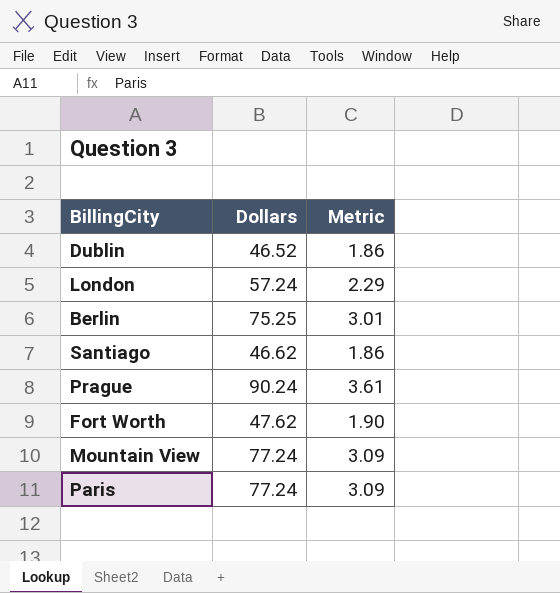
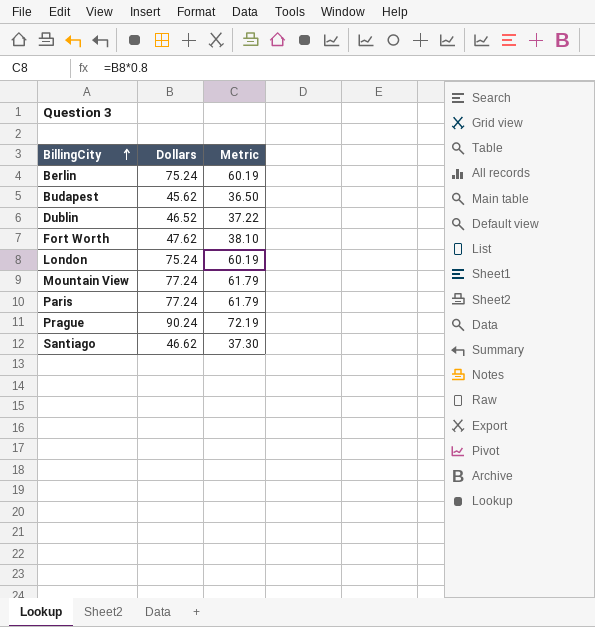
row order: none -> BillingCity ascending
column Metric | formula: [Dollars] * 0.04 -> [Dollars] * 0.8
Berlin | Dollars: 75.25 -> 75.24
row Budapest: none -> 45.62 | 36.50
London | Dollars: 57.24 -> 75.24

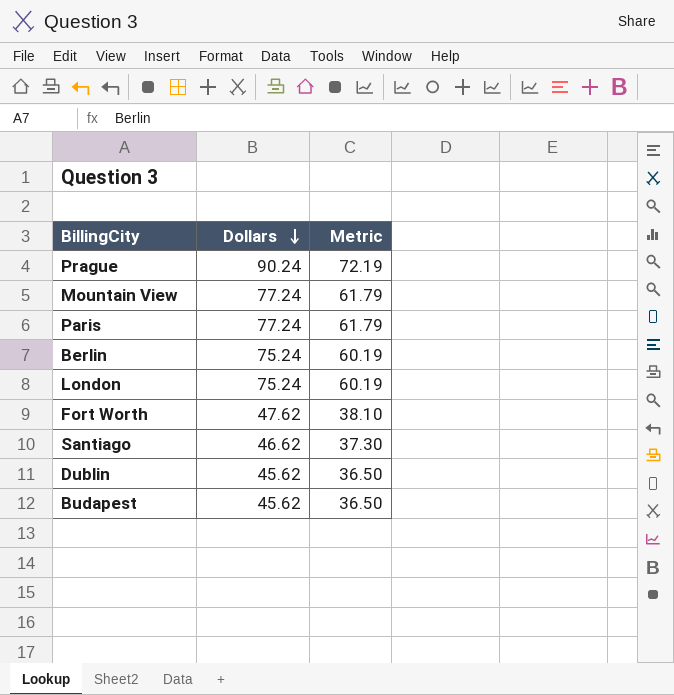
row order: BillingCity ascending -> Dollars descending
Dublin | Dollars: 46.52 -> 45.62
Dublin | Metric: 37.22 -> 36.50

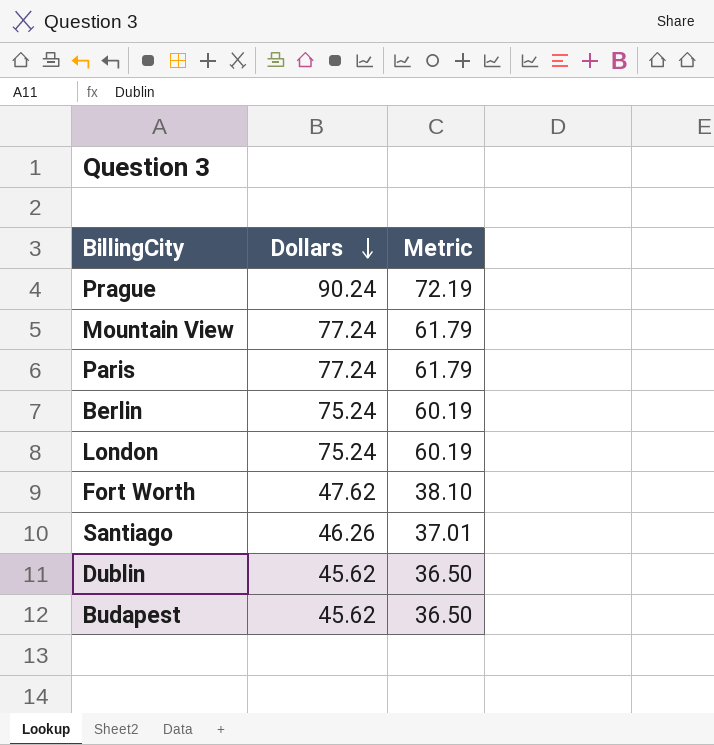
Santiago | Dollars: 46.62 -> 46.26
Santiago | Metric: 37.30 -> 37.01

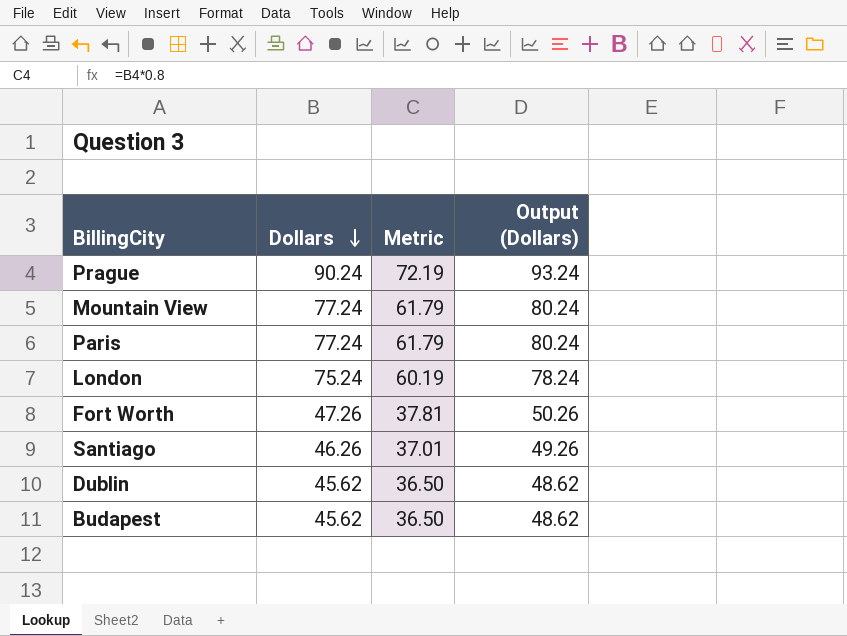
column Output (Dollars) | formula: none -> [Dollars] + 3
row Berlin: 75.24 | 60.19 -> none
Fort Worth | Dollars: 47.62 -> 47.26
Fort Worth | Metric: 38.10 -> 37.81

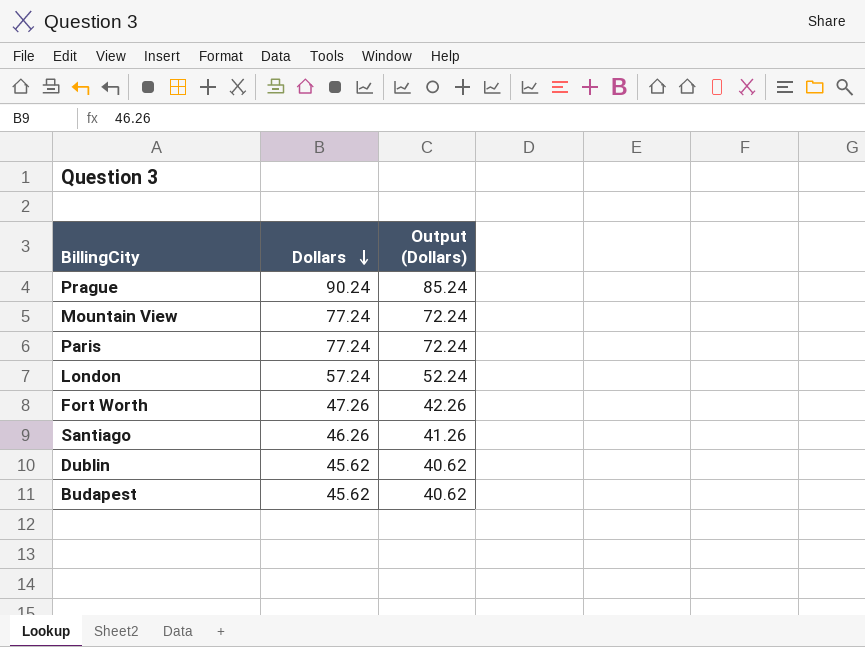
column Metric | formula: [Dollars] * 0.8 -> none
column Output (Dollars) | formula: [Dollars] + 3 -> [Dollars] - 5
London | Dollars: 75.24 -> 57.24

